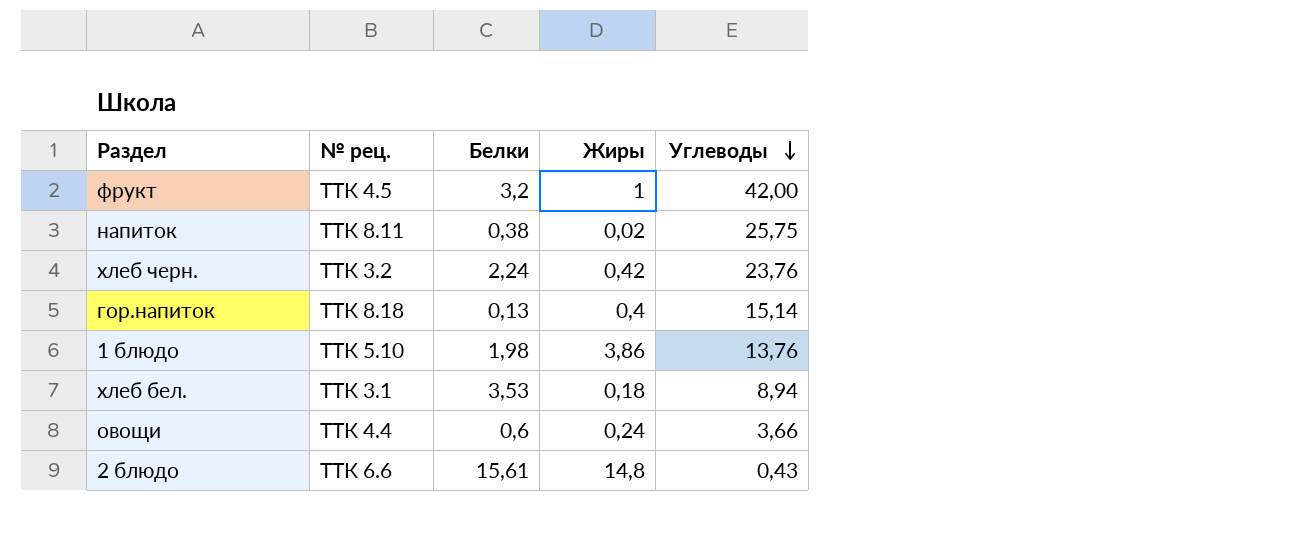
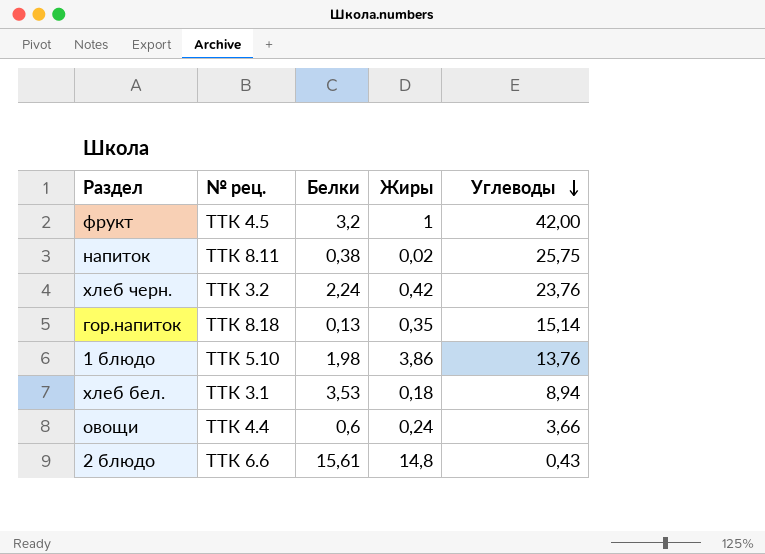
гор.напиток | Жиры: 0,4 -> 0,35

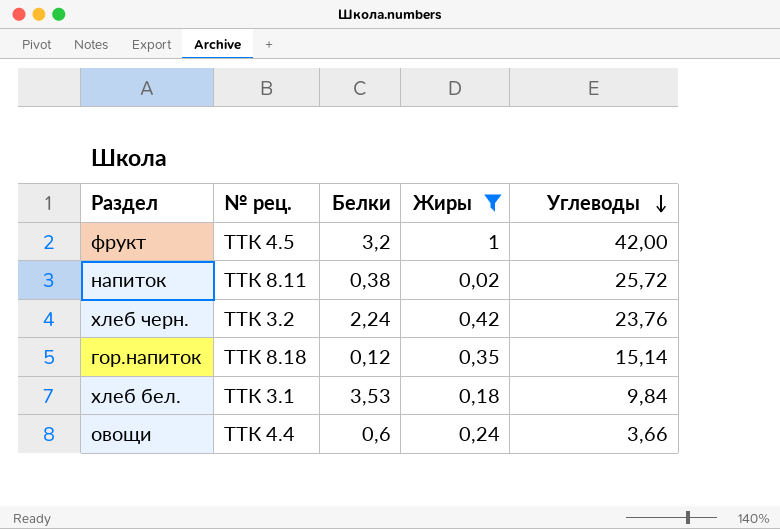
filter: none -> Жиры <= 1
напиток | Углеводы: 25,75 -> 25,72
гор.напиток | Белки: 0,13 -> 0,12
хлеб бел. | Углеводы: 8,94 -> 9,84

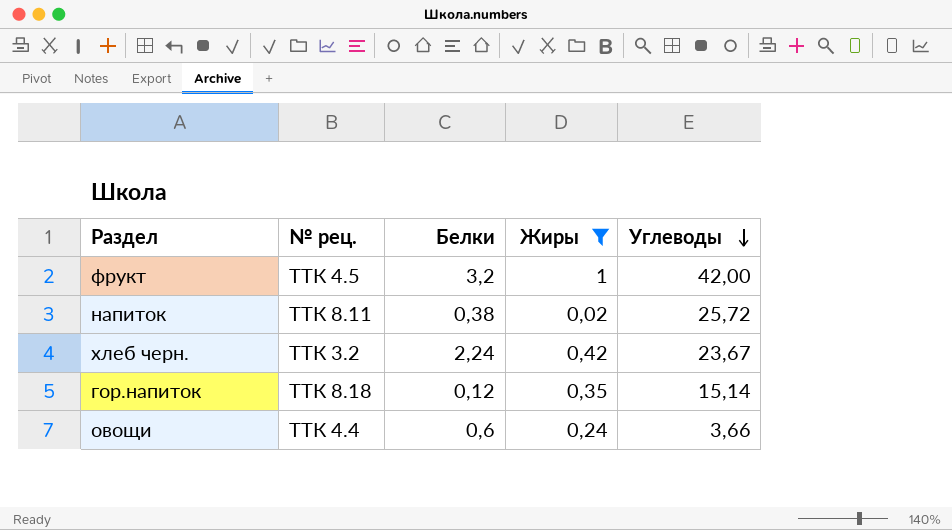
row хлеб бел.: ТТК 3.1 | 3,53 | 0,18 | 9,84 -> none
хлеб черн. | Углеводы: 23,76 -> 23,67

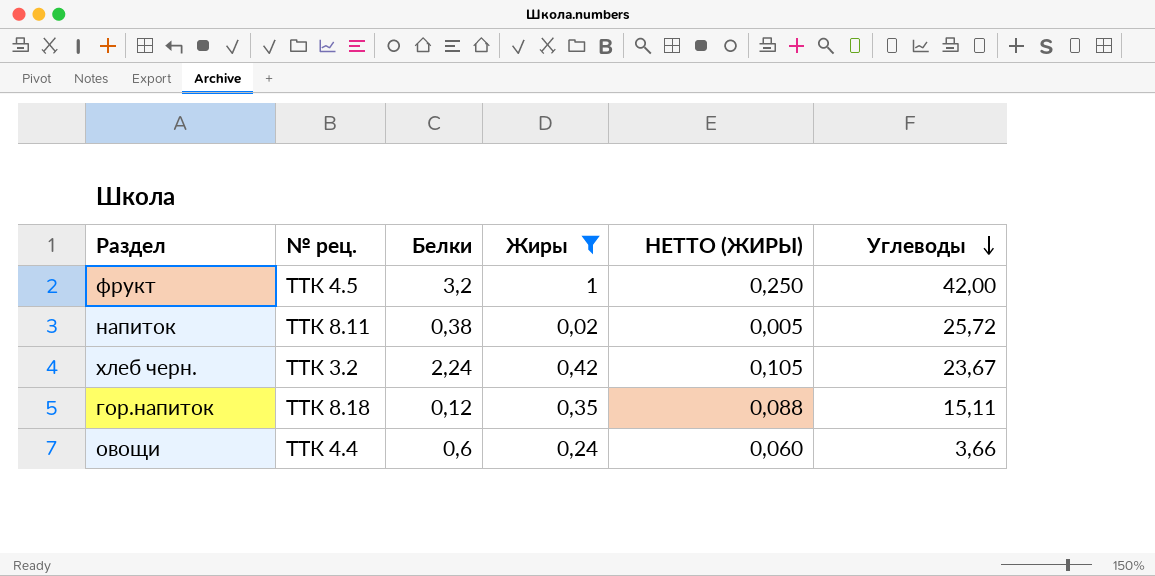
column НЕТТО (ЖИРЫ) | formula: none -> [Жиры] * 0,25
гор.напиток | Углеводы: 15,14 -> 15,11

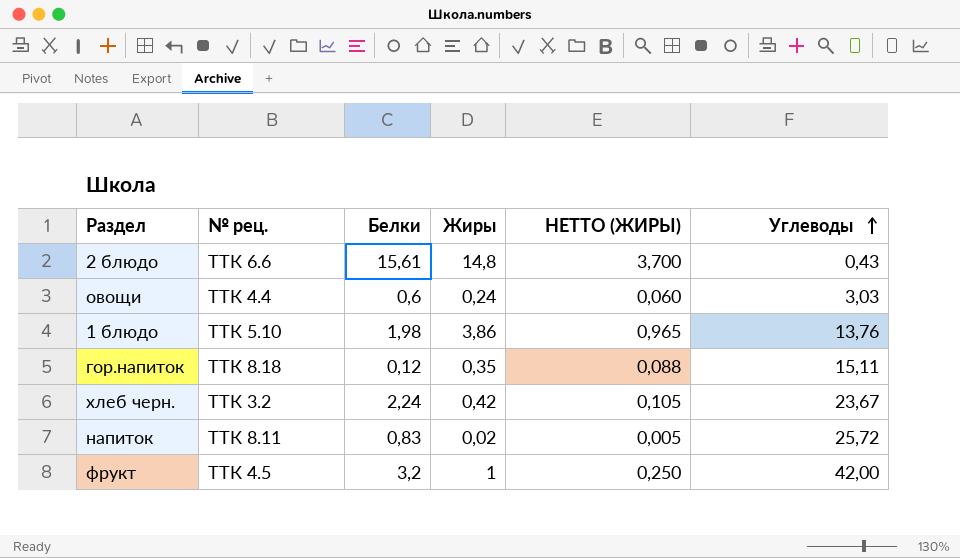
filter: Жиры <= 1 -> none
row order: Углеводы descending -> Углеводы ascending
овощи | Углеводы: 3,66 -> 3,03
напиток | Белки: 0,38 -> 0,83

